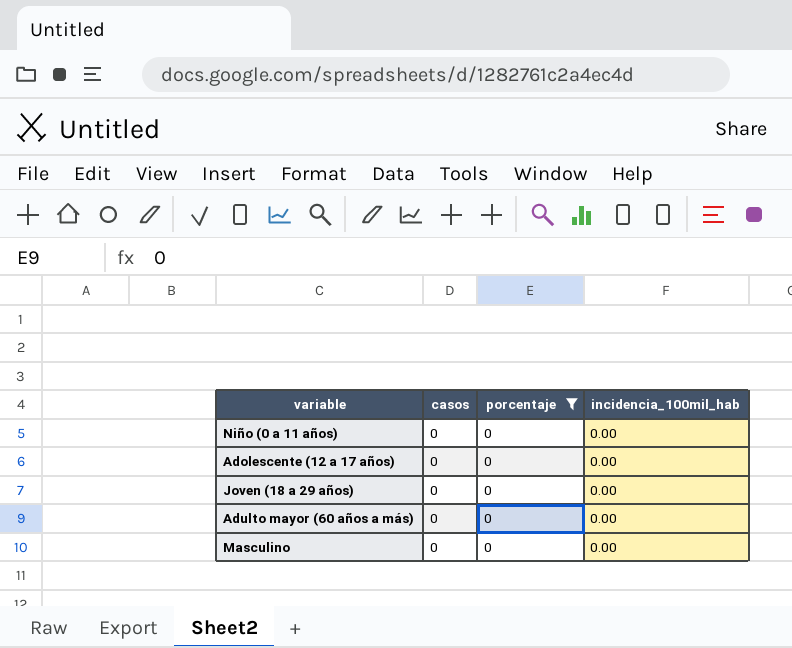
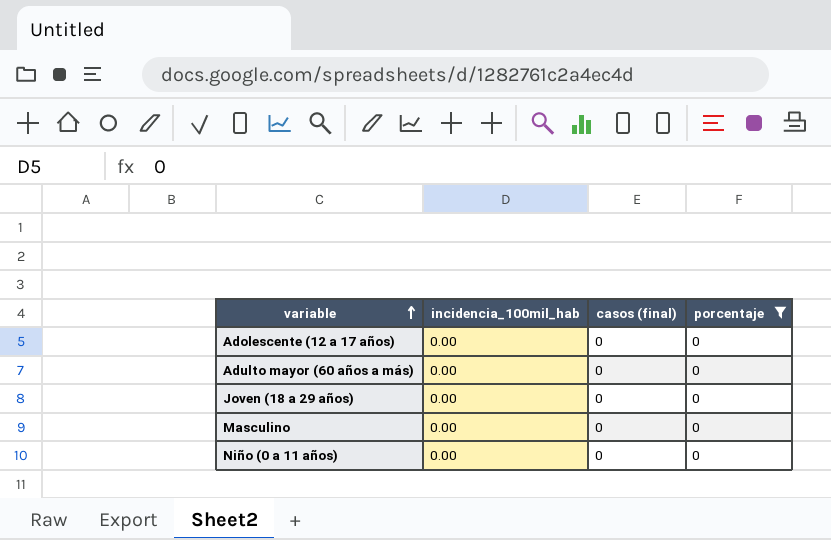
row order: none -> variable ascending
column incidencia_100mil_hab | position: 4 -> 2
column name: casos -> casos (final)

